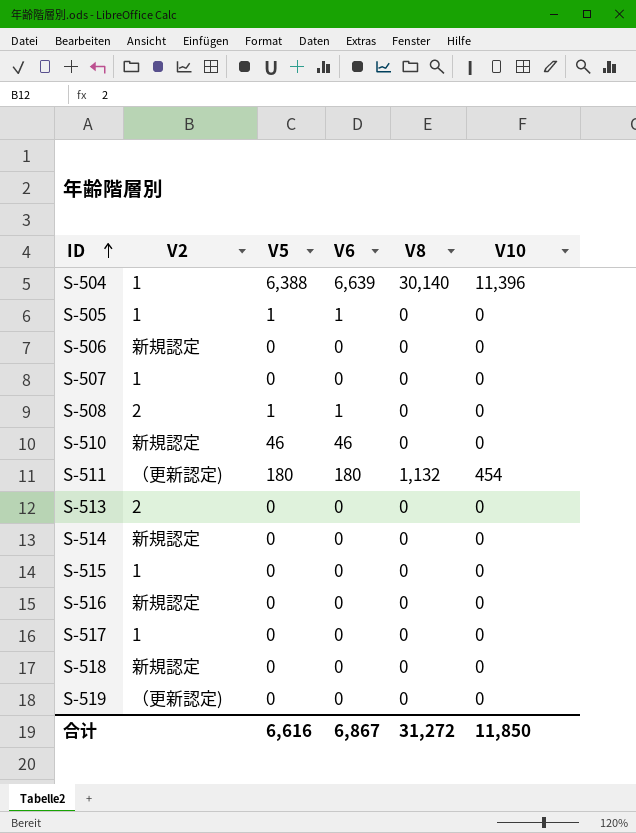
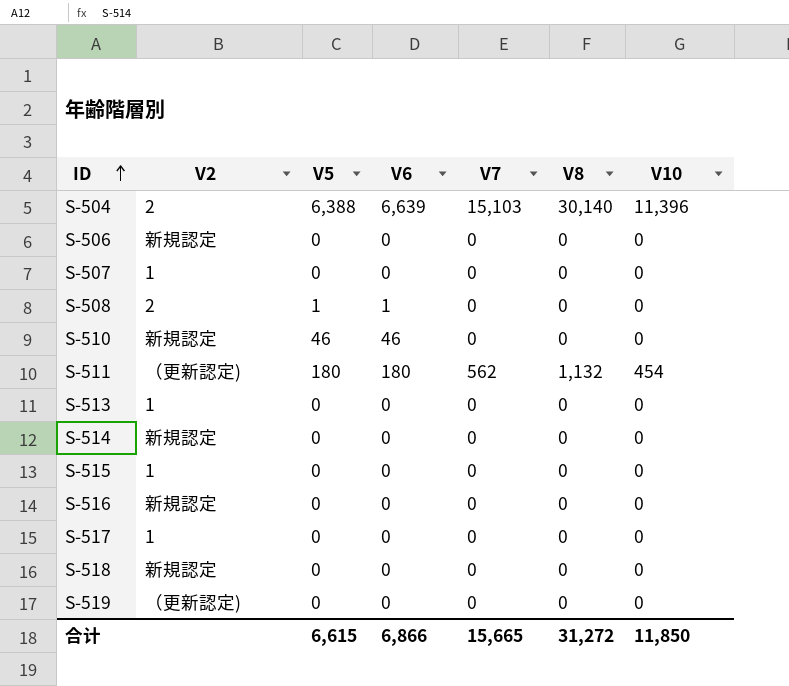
column V7 | position: none -> 5
row S-505: 1 | 1 | 1 | 0 | 0 -> none
S-504 | V2: 1 -> 2
S-513 | V2: 2 -> 1
合计 | V5: 6,616 -> 6,615
合计 | V6: 6,867 -> 6,866

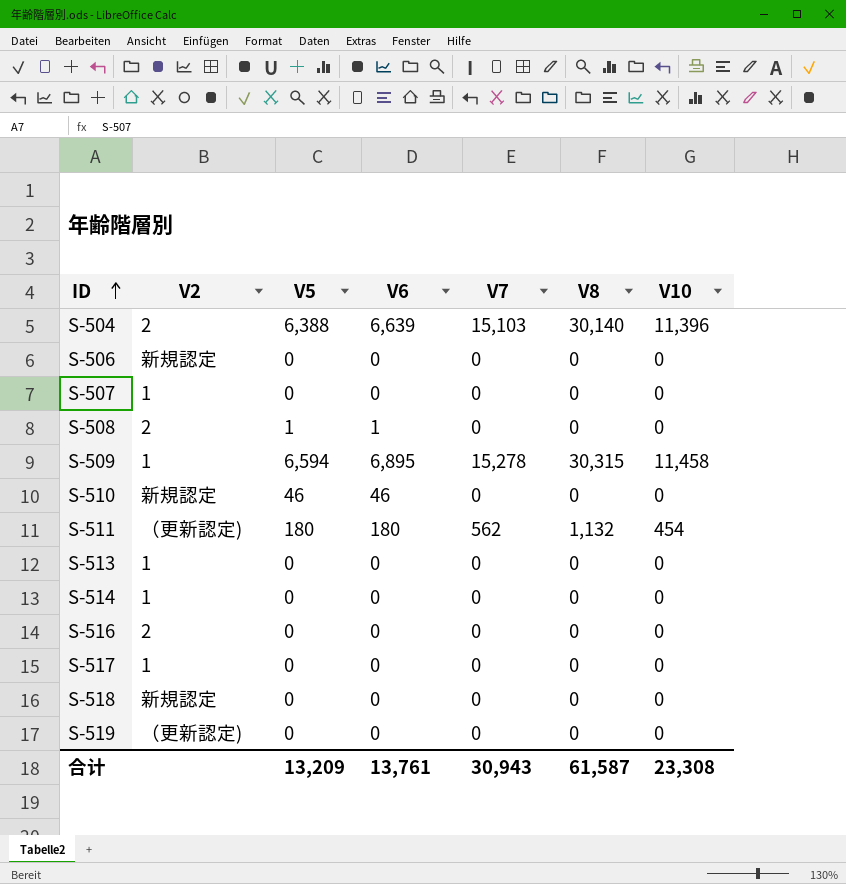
row S-515: 1 | 0 | 0 | 0 | 0 | 0 -> none
row S-509: none -> 1 | 6,594 | 6,895 | 15,278 | 30,315 | 11,458
S-514 | V2: 新規認定 -> 1
S-516 | V2: 新規認定 -> 2
合计 | V5: 6,615 -> 13,209
合计 | V6: 6,866 -> 13,761
合计 | V7: 15,665 -> 30,943
合计 | V8: 31,272 -> 61,587
合计 | V10: 11,850 -> 23,308

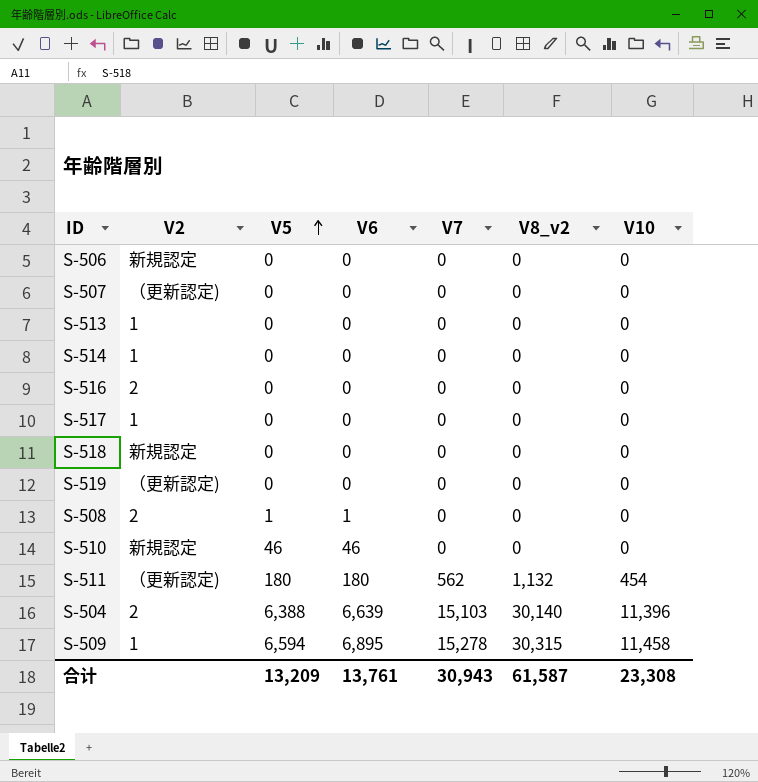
row order: ID ascending -> V5 ascending
column name: V8 -> V8_v2
S-507 | V2: 1 -> （更新認定)

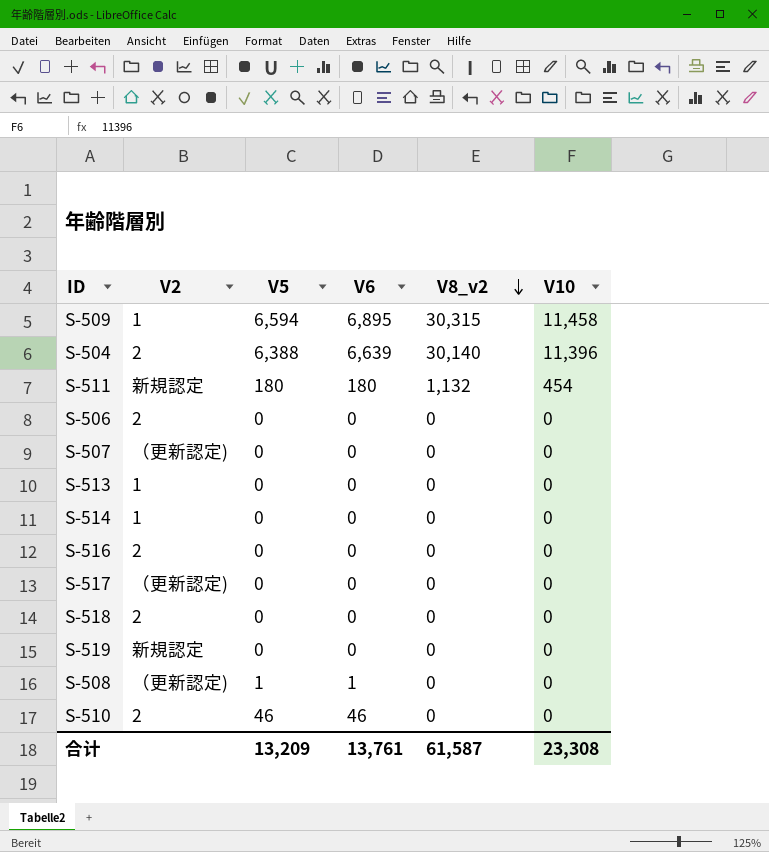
row order: V5 ascending -> V8_v2 descending
column V7 | position: 5 -> none
S-511 | V2: （更新認定) -> 新規認定
S-506 | V2: 新規認定 -> 2
S-517 | V2: 1 -> （更新認定)
S-518 | V2: 新規認定 -> 2
S-519 | V2: （更新認定) -> 新規認定
S-508 | V2: 2 -> （更新認定)
S-510 | V2: 新規認定 -> 2

